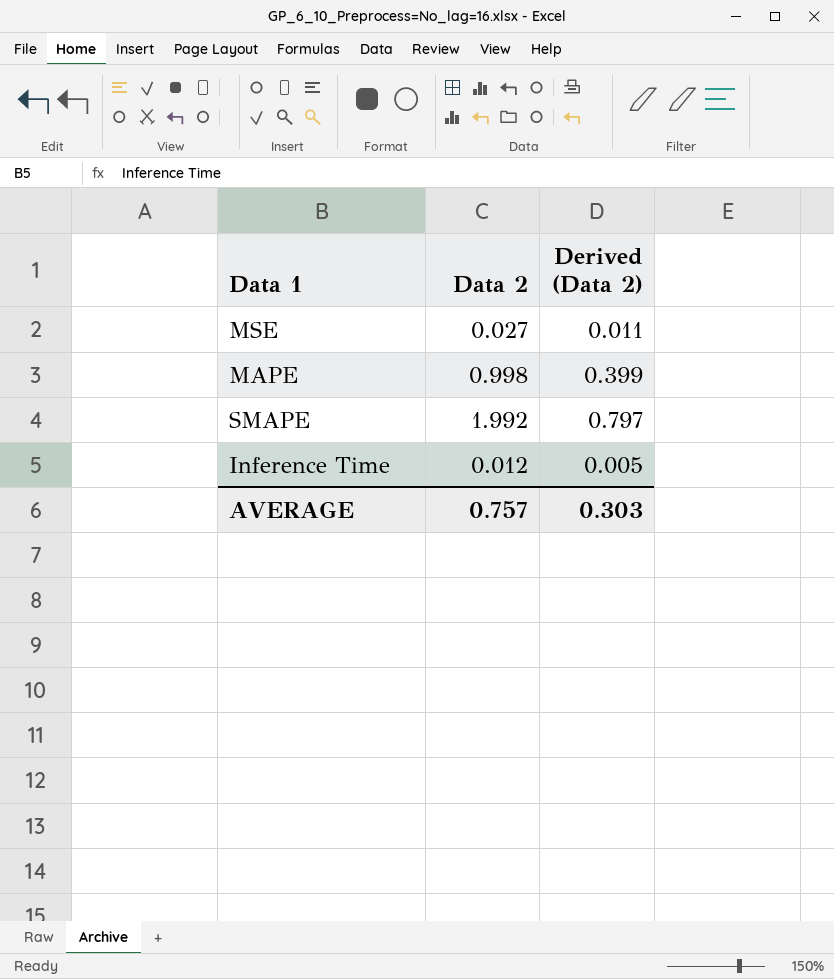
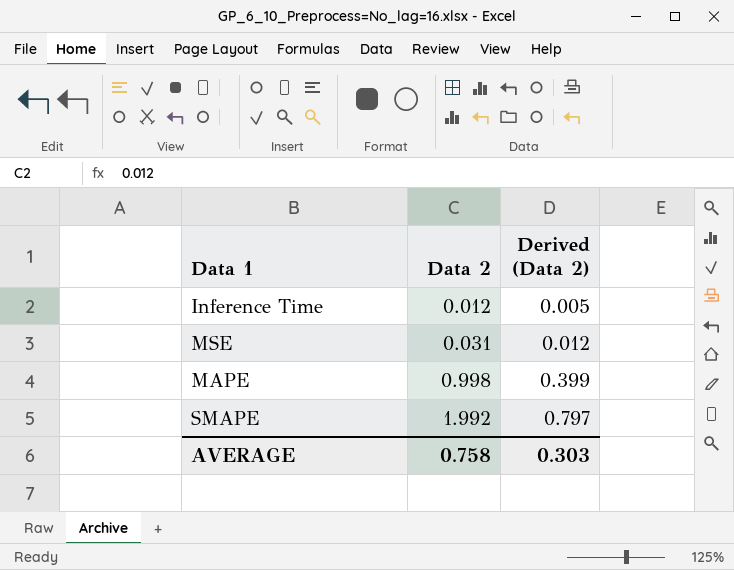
row order: none -> Data 2 ascending
MSE | Data 2: 0.027 -> 0.031
MSE | Derived (Data 2): 0.011 -> 0.012
AVERAGE | Data 2: 0.757 -> 0.758

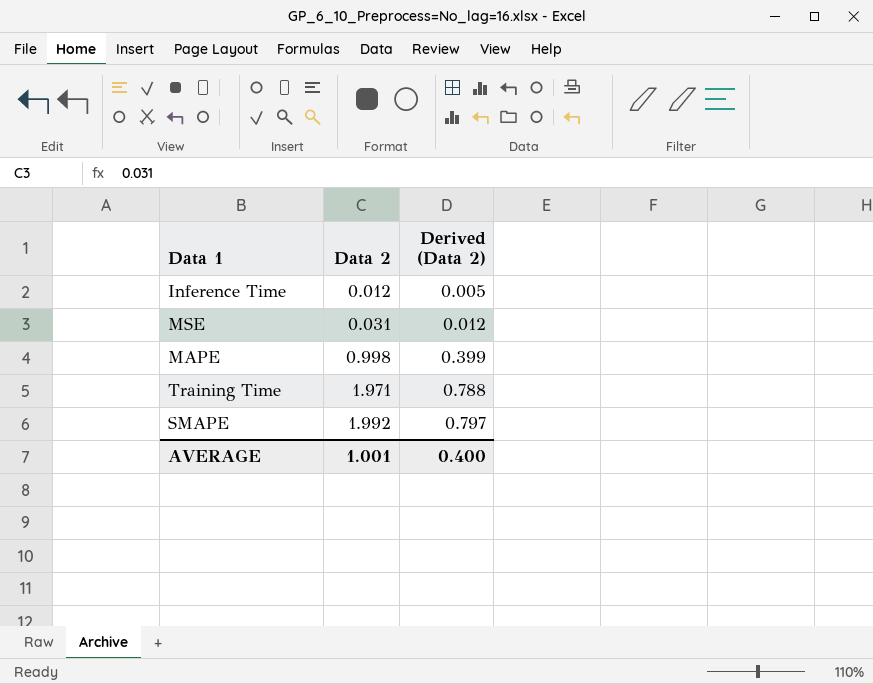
row Training Time: none -> 1.971 | 0.788
AVERAGE | Data 2: 0.758 -> 1.001
AVERAGE | Derived (Data 2): 0.303 -> 0.400

